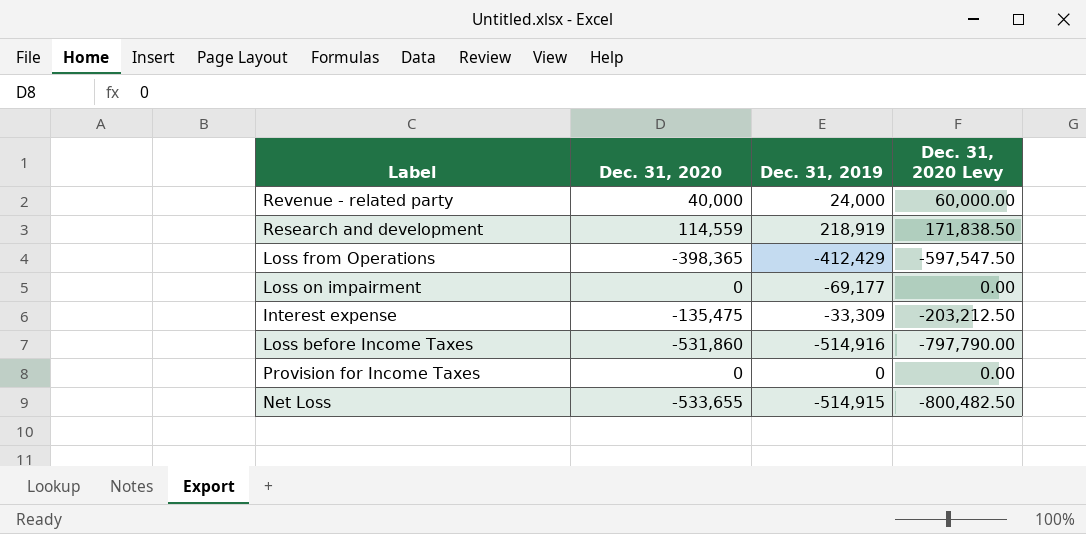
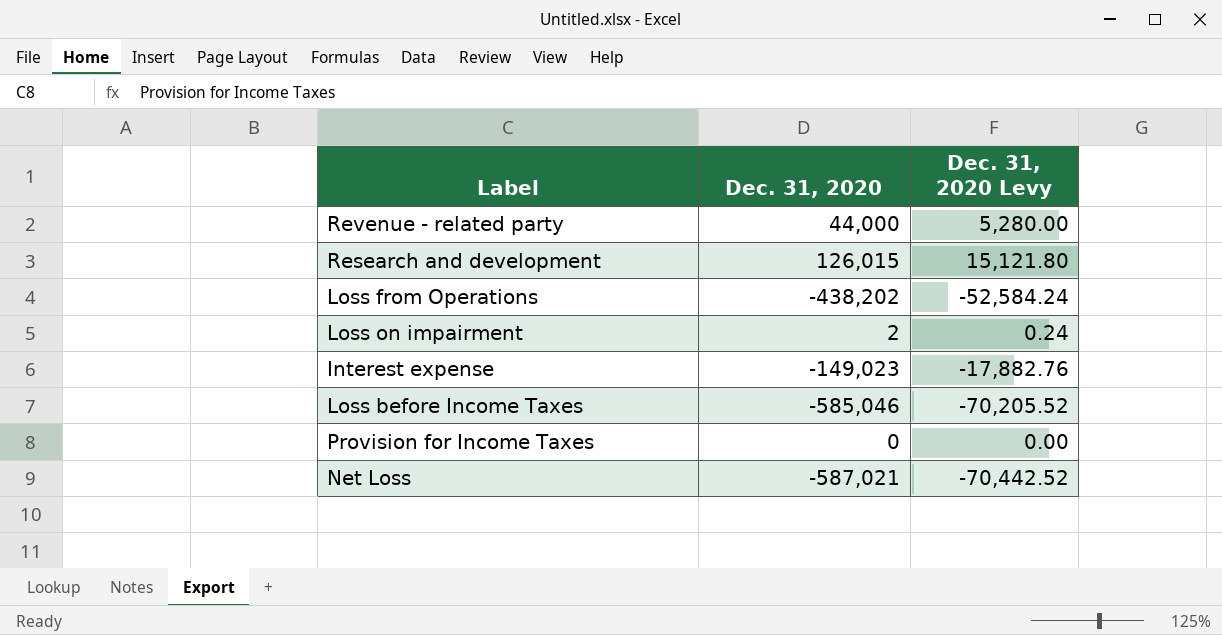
column Dec. 31, 2019 | position: 3 -> none
column Dec. 31, 2020 Levy | formula: [Dec. 31, 2020] * 1.5 -> [Dec. 31, 2020] * 0.12
Revenue - related party | Dec. 31, 2020: 40,000 -> 44,000
Research and development | Dec. 31, 2020: 114,559 -> 126,015
Loss from Operations | Dec. 31, 2020: -398,365 -> -438,202
Loss on impairment | Dec. 31, 2020: 0 -> 2
Interest expense | Dec. 31, 2020: -135,475 -> -149,023
Loss before Income Taxes | Dec. 31, 2020: -531,860 -> -585,046
Net Loss | Dec. 31, 2020: -533,655 -> -587,021

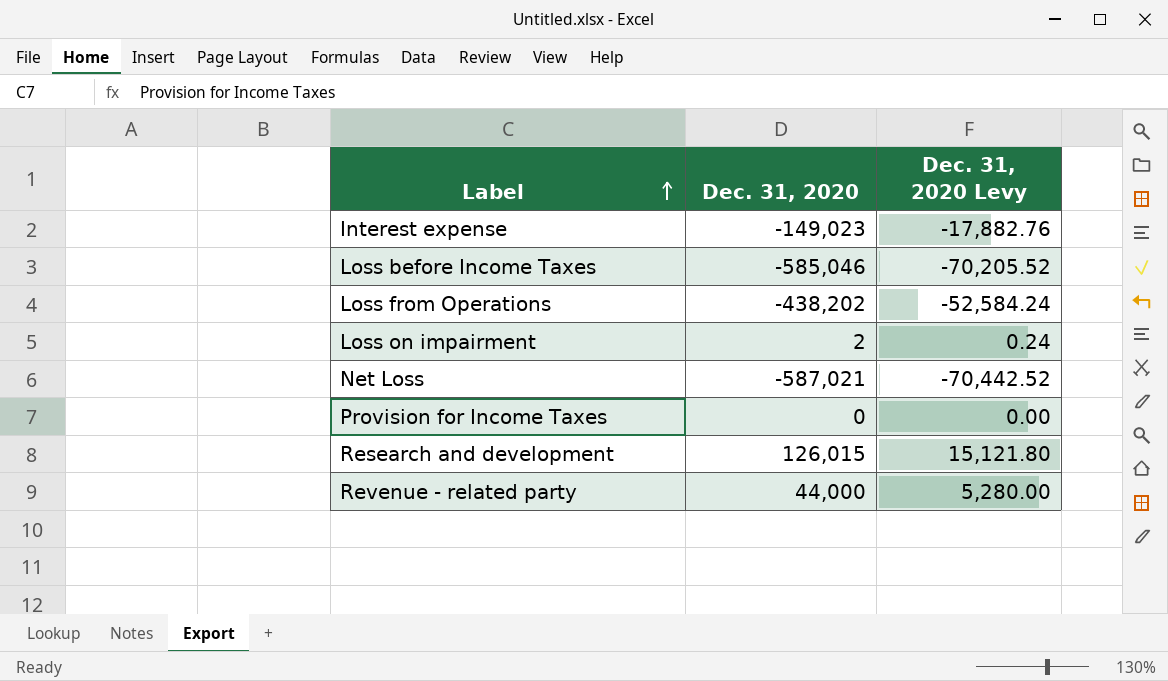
row order: none -> Label ascending

